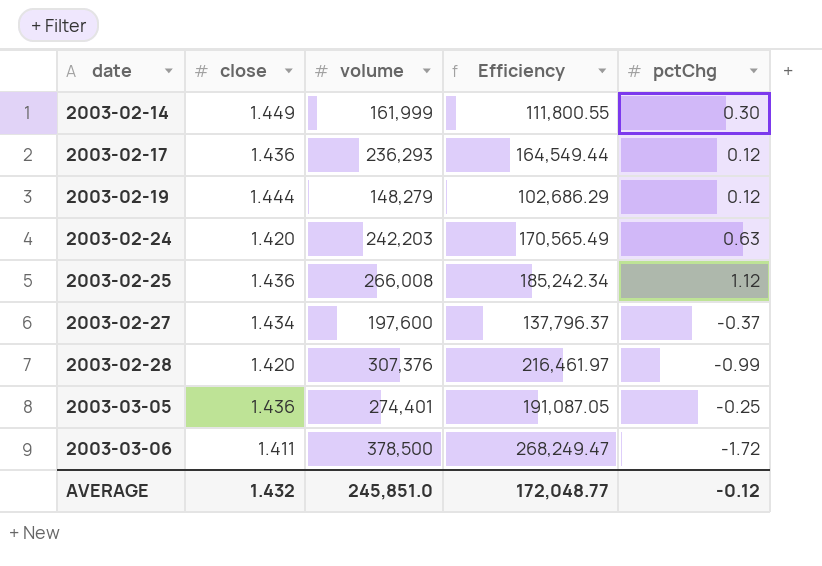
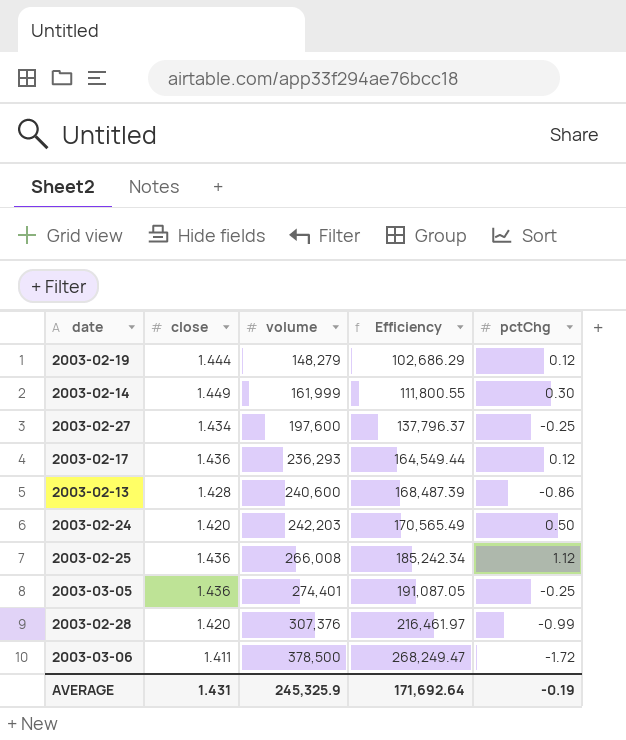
row order: date ascending -> volume ascending
2003-02-27 | pctChg: -0.37 -> -0.25
row 2003-02-13: none -> 1.428 | 240,600 | 168,487.39 | -0.86
2003-02-24 | pctChg: 0.63 -> 0.50
AVERAGE | close: 1.432 -> 1.431
AVERAGE | volume: 245,851.0 -> 245,325.9
AVERAGE | Efficiency: 172,048.77 -> 171,692.64
AVERAGE | pctChg: -0.12 -> -0.19

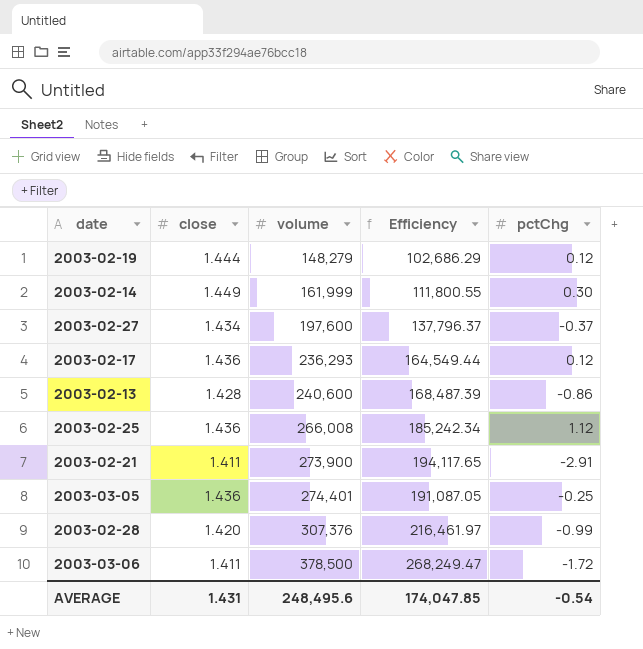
row 2003-02-24: 1.420 | 242,203 | 170,565.49 | 0.50 -> none
2003-02-27 | pctChg: -0.25 -> -0.37
row 2003-02-21: none -> 1.411 | 273,900 | 194,117.65 | -2.91
AVERAGE | volume: 245,325.9 -> 248,495.6
AVERAGE | Efficiency: 171,692.64 -> 174,047.85
AVERAGE | pctChg: -0.19 -> -0.54

